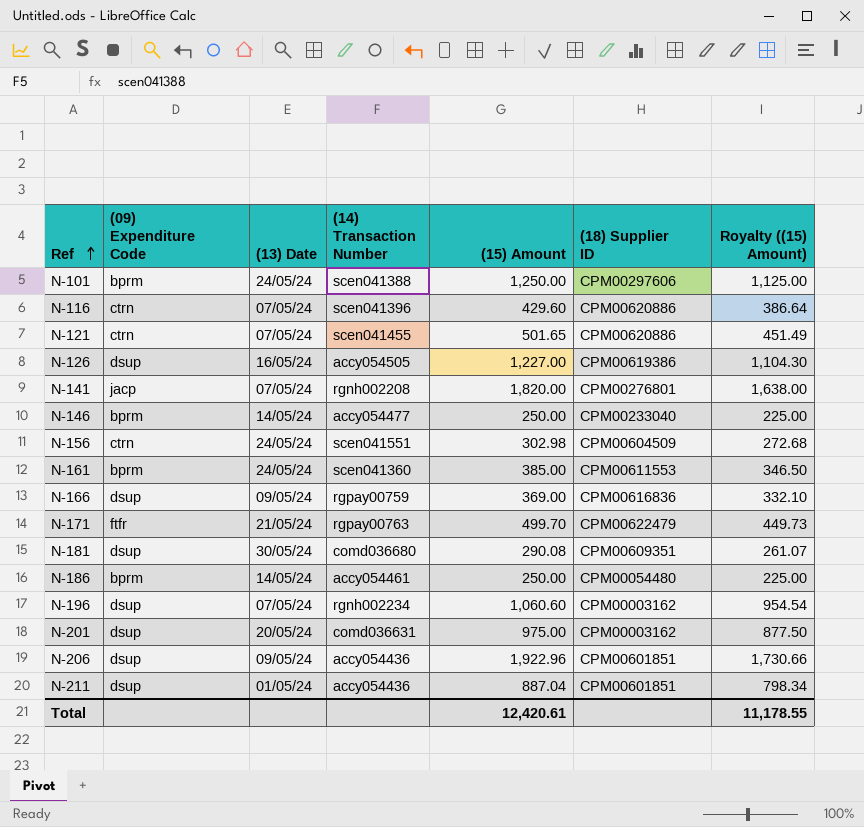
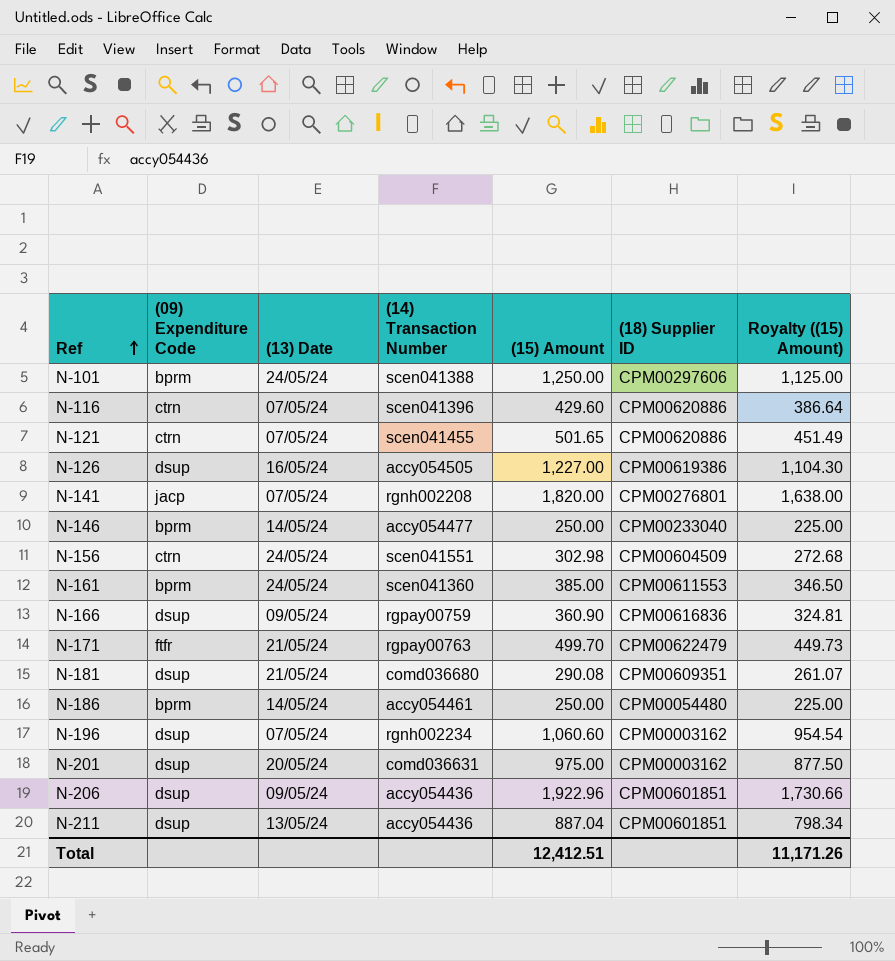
N-166 | (15) Amount: 369.00 -> 360.90
N-166 | Royalty ((15) Amount): 332.10 -> 324.81
N-181 | (13) Date: 30/05/24 -> 21/05/24
N-211 | (13) Date: 01/05/24 -> 13/05/24
Total | (15) Amount: 12,420.61 -> 12,412.51
Total | Royalty ((15) Amount): 11,178.55 -> 11,171.26

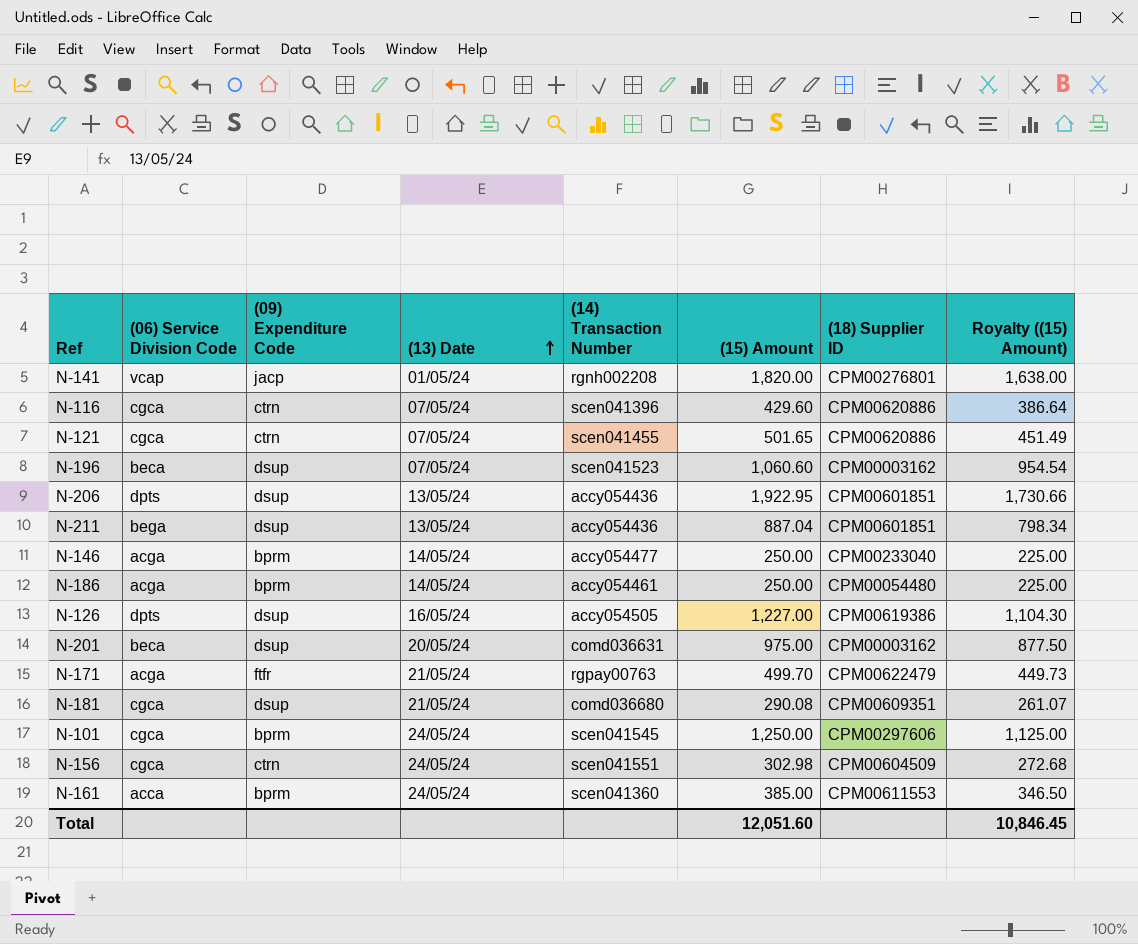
row order: Ref ascending -> (13) Date ascending
column (06) Service Division Code | position: none -> 2
row N-166: dsup | 09/05/24 | rgpay00759 | 360.90 | CPM00616836 | 324.81 -> none
N-141 | (13) Date: 07/05/24 -> 01/05/24
N-196 | (14) Transaction Number: rgnh002234 -> scen041523
N-206 | (13) Date: 09/05/24 -> 13/05/24
N-206 | (15) Amount: 1,922.96 -> 1,922.95
N-101 | (14) Transaction Number: scen041388 -> scen041545
Total | (15) Amount: 12,412.51 -> 12,051.60
Total | Royalty ((15) Amount): 11,171.26 -> 10,846.45

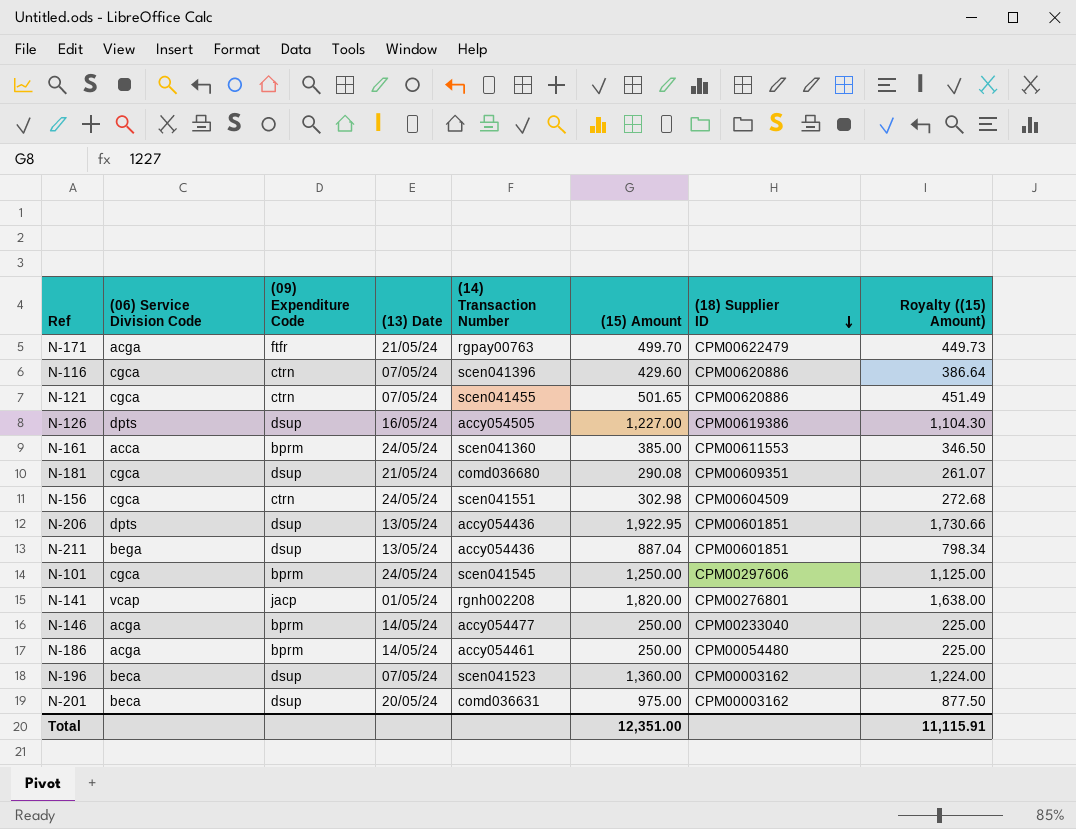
row order: (13) Date ascending -> (18) Supplier ID descending
N-196 | (15) Amount: 1,060.60 -> 1,360.00
N-196 | Royalty ((15) Amount): 954.54 -> 1,224.00
Total | (15) Amount: 12,051.60 -> 12,351.00
Total | Royalty ((15) Amount): 10,846.45 -> 11,115.91

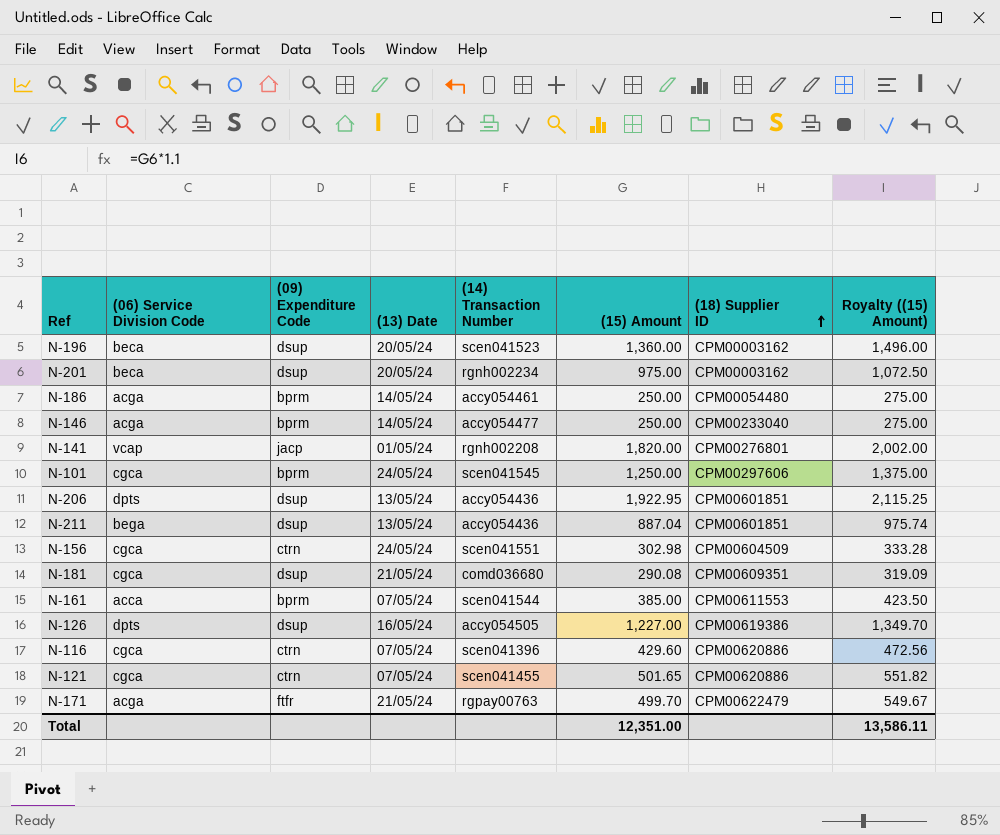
row order: (18) Supplier ID descending -> (18) Supplier ID ascending
column Royalty ((15) Amount) | formula: [(15) Amount] * 0.9 -> [(15) Amount] * 1.1
N-196 | (13) Date: 07/05/24 -> 20/05/24
N-201 | (14) Transaction Number: comd036631 -> rgnh002234
N-161 | (13) Date: 24/05/24 -> 07/05/24
N-161 | (14) Transaction Number: scen041360 -> scen041544
Total | Royalty ((15) Amount): 11,115.91 -> 13,586.11

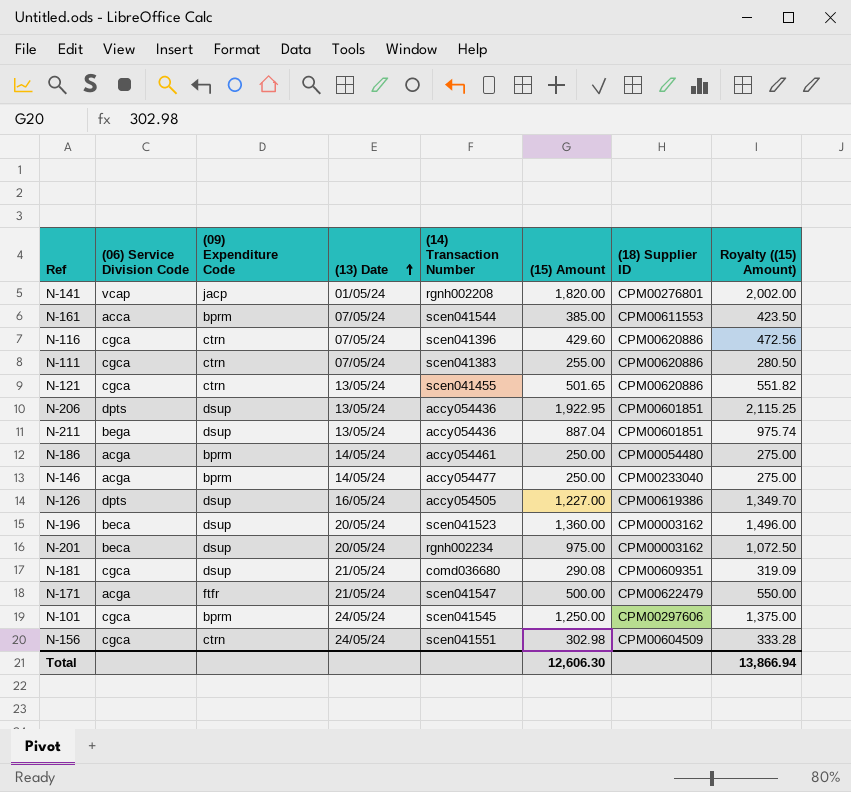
row order: (18) Supplier ID ascending -> (13) Date ascending
row N-111: none -> cgca | ctrn | 07/05/24 | scen041383 | 255.00 | CPM00620886 | 280.50
N-121 | (13) Date: 07/05/24 -> 13/05/24
N-171 | (14) Transaction Number: rgpay00763 -> scen041547
N-171 | (15) Amount: 499.70 -> 500.00
N-171 | Royalty ((15) Amount): 549.67 -> 550.00
Total | (15) Amount: 12,351.00 -> 12,606.30
Total | Royalty ((15) Amount): 13,586.11 -> 13,866.94

